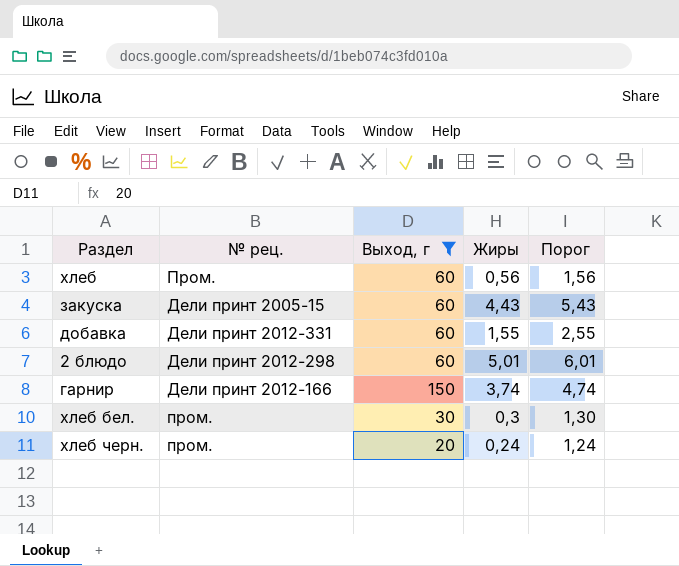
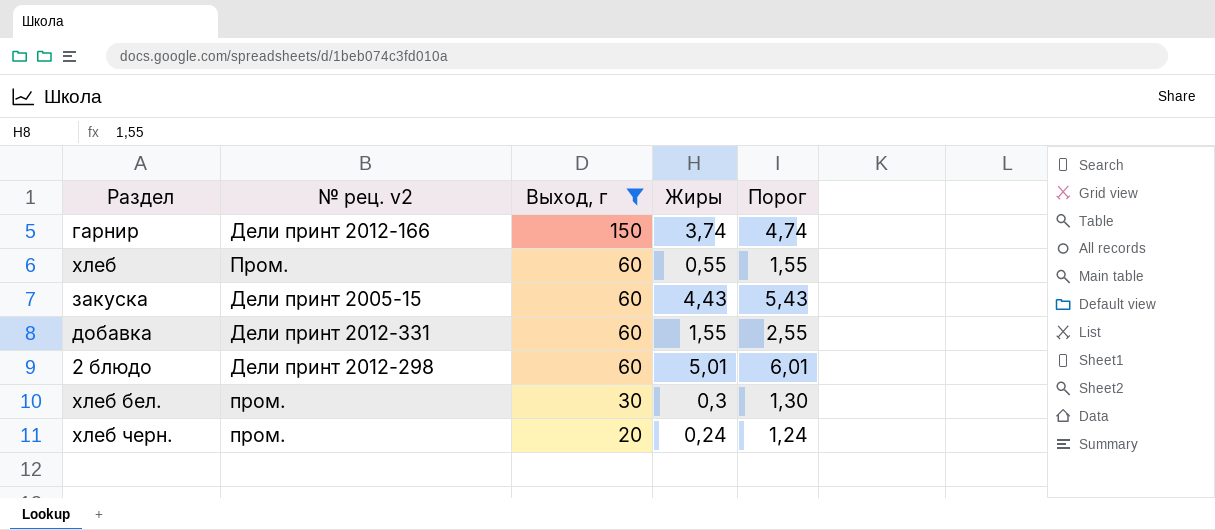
row order: none -> Выход, г descending
column name: № рец. -> № рец. v2
хлеб | Жиры: 0,56 -> 0,55
хлеб | Порог: 1,56 -> 1,55

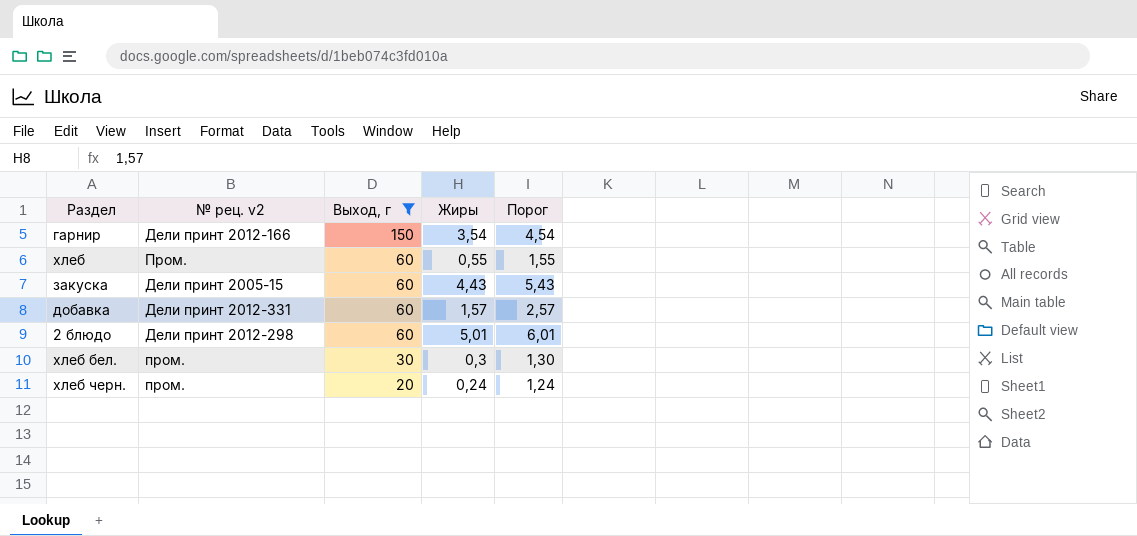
гарнир | Жиры: 3,74 -> 3,54
гарнир | Порог: 4,74 -> 4,54
добавка | Жиры: 1,55 -> 1,57
добавка | Порог: 2,55 -> 2,57

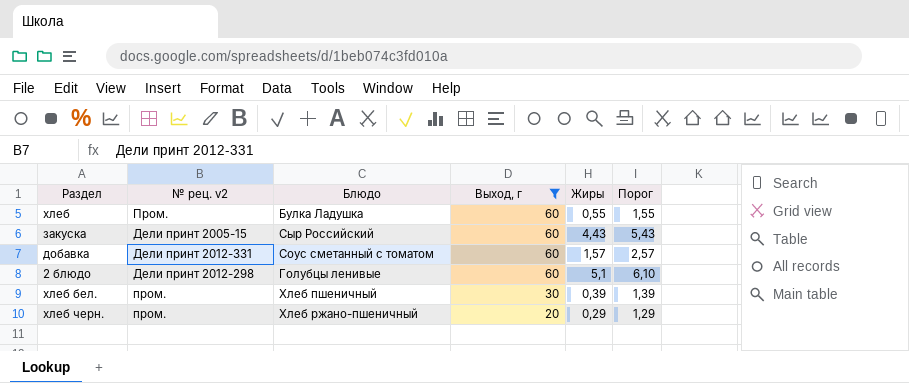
column Блюдо | position: none -> 3
row гарнир: Дели принт 2012-166 | 150 | 3,54 | 4,54 -> none
2 блюдо | Жиры: 5,01 -> 5,1
2 блюдо | Порог: 6,01 -> 6,10
хлеб бел. | Жиры: 0,3 -> 0,39
хлеб бел. | Порог: 1,30 -> 1,39
хлеб черн. | Жиры: 0,24 -> 0,29
хлеб черн. | Порог: 1,24 -> 1,29

